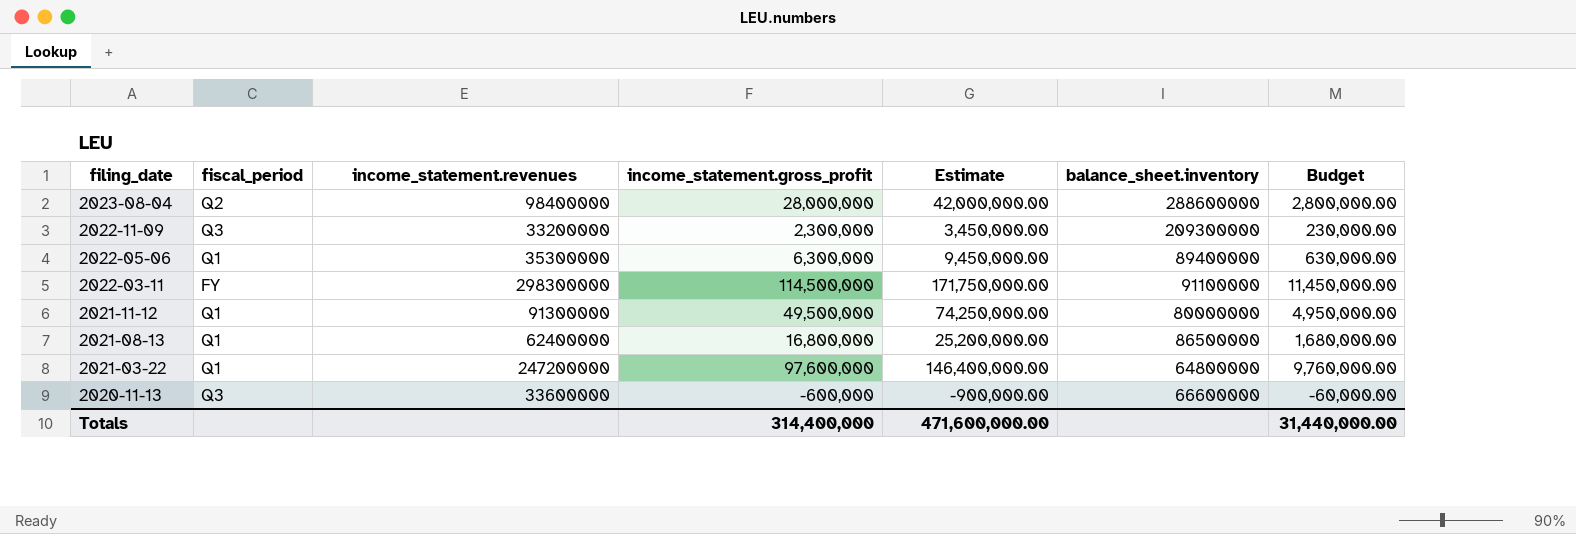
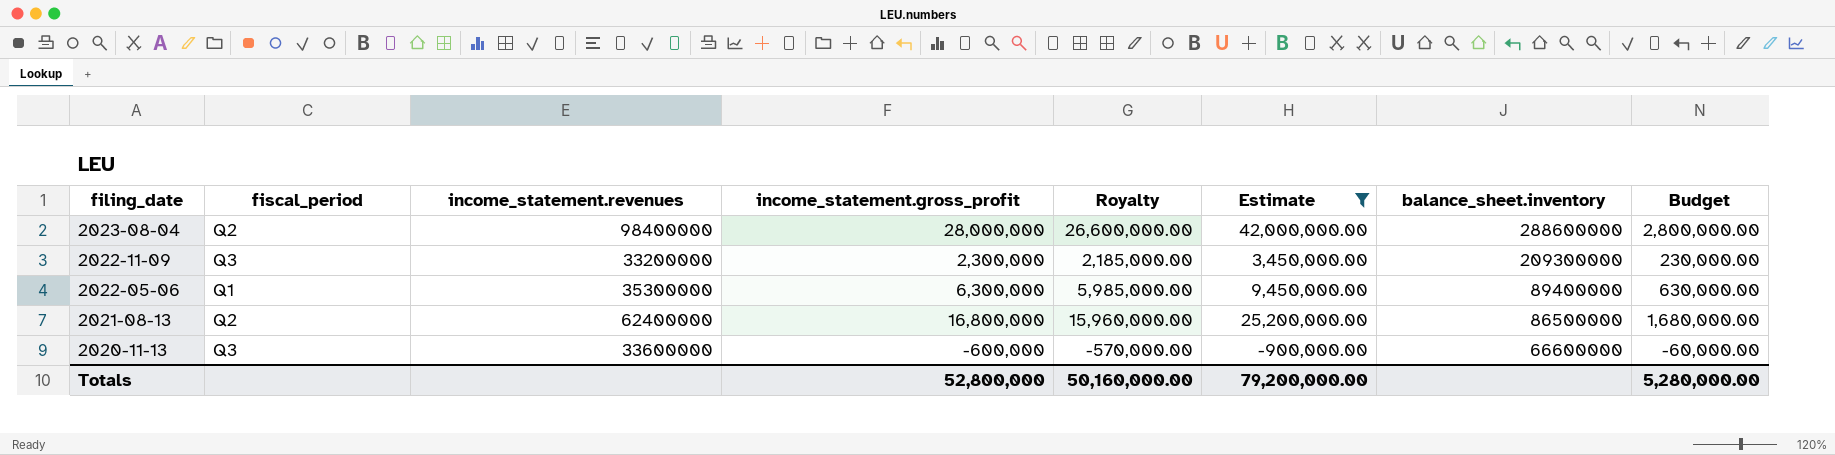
filter: none -> Estimate <= 42,000,000.00
column Royalty | formula: none -> [income_statement.gross_profit] * 0.95
2021-08-13 | fiscal_period: Q1 -> Q2
Totals | income_statement.gross_profit: 314,400,000 -> 52,800,000
Totals | Estimate: 471,600,000.00 -> 79,200,000.00
Totals | Budget: 31,440,000.00 -> 5,280,000.00

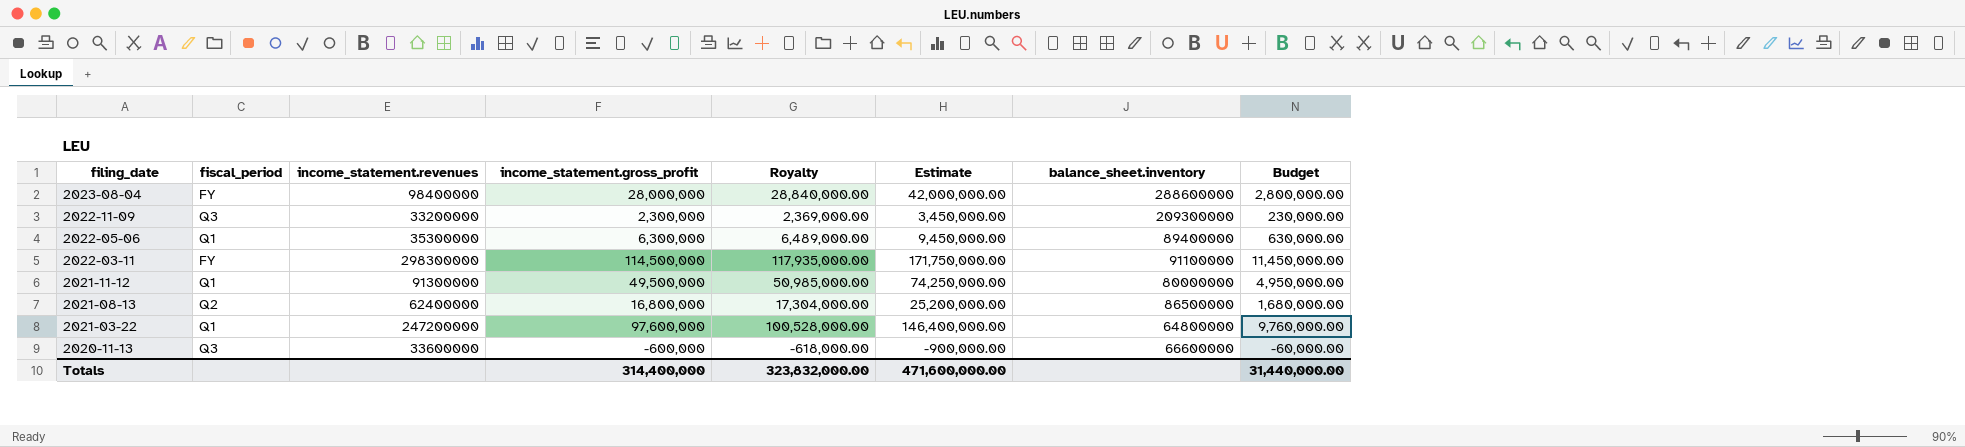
filter: Estimate <= 42,000,000.00 -> none
column Royalty | formula: [income_statement.gross_profit] * 0.95 -> [income_statement.gross_profit] * 1.03
2023-08-04 | fiscal_period: Q2 -> FY
Totals | income_statement.gross_profit: 52,800,000 -> 314,400,000
Totals | Royalty: 50,160,000.00 -> 323,832,000.00
Totals | Estimate: 79,200,000.00 -> 471,600,000.00
Totals | Budget: 5,280,000.00 -> 31,440,000.00

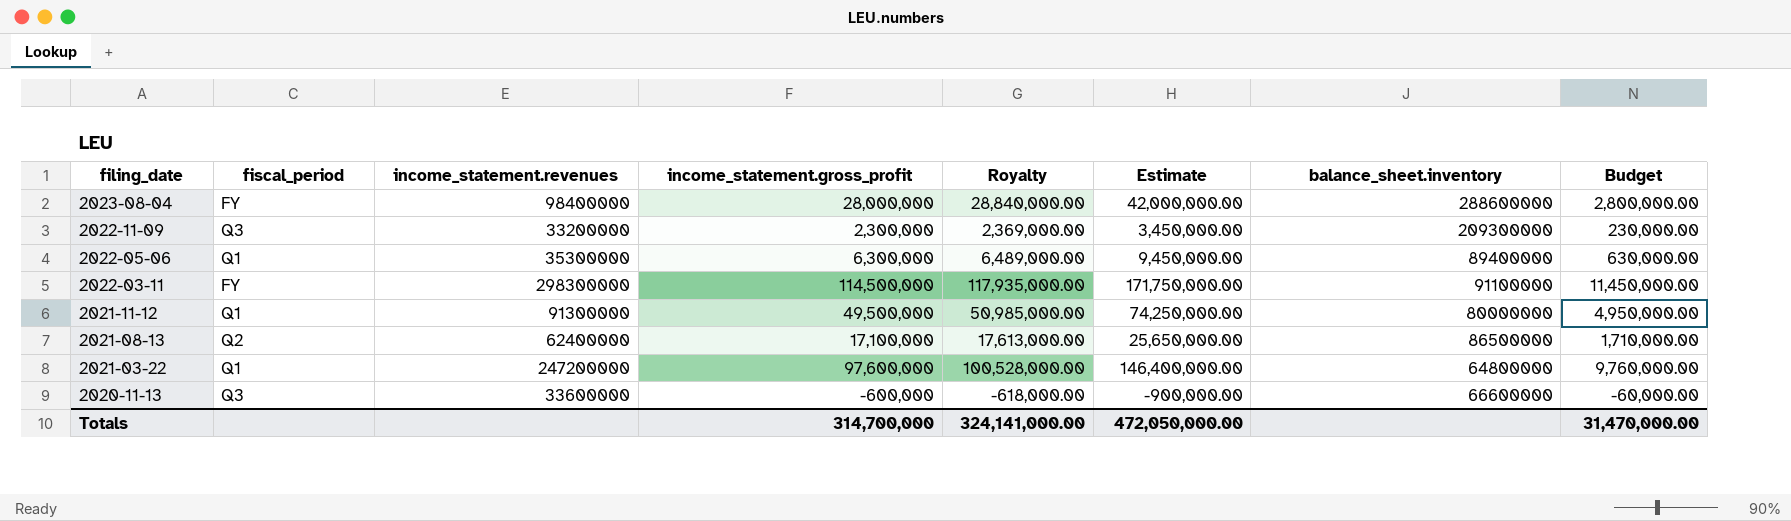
2021-08-13 | income_statement.gross_profit: 16,800,000 -> 17,100,000
2021-08-13 | Royalty: 17,304,000.00 -> 17,613,000.00
2021-08-13 | Estimate: 25,200,000.00 -> 25,650,000.00
2021-08-13 | Budget: 1,680,000.00 -> 1,710,000.00
Totals | income_statement.gross_profit: 314,400,000 -> 314,700,000
Totals | Royalty: 323,832,000.00 -> 324,141,000.00
Totals | Estimate: 471,600,000.00 -> 472,050,000.00
Totals | Budget: 31,440,000.00 -> 31,470,000.00

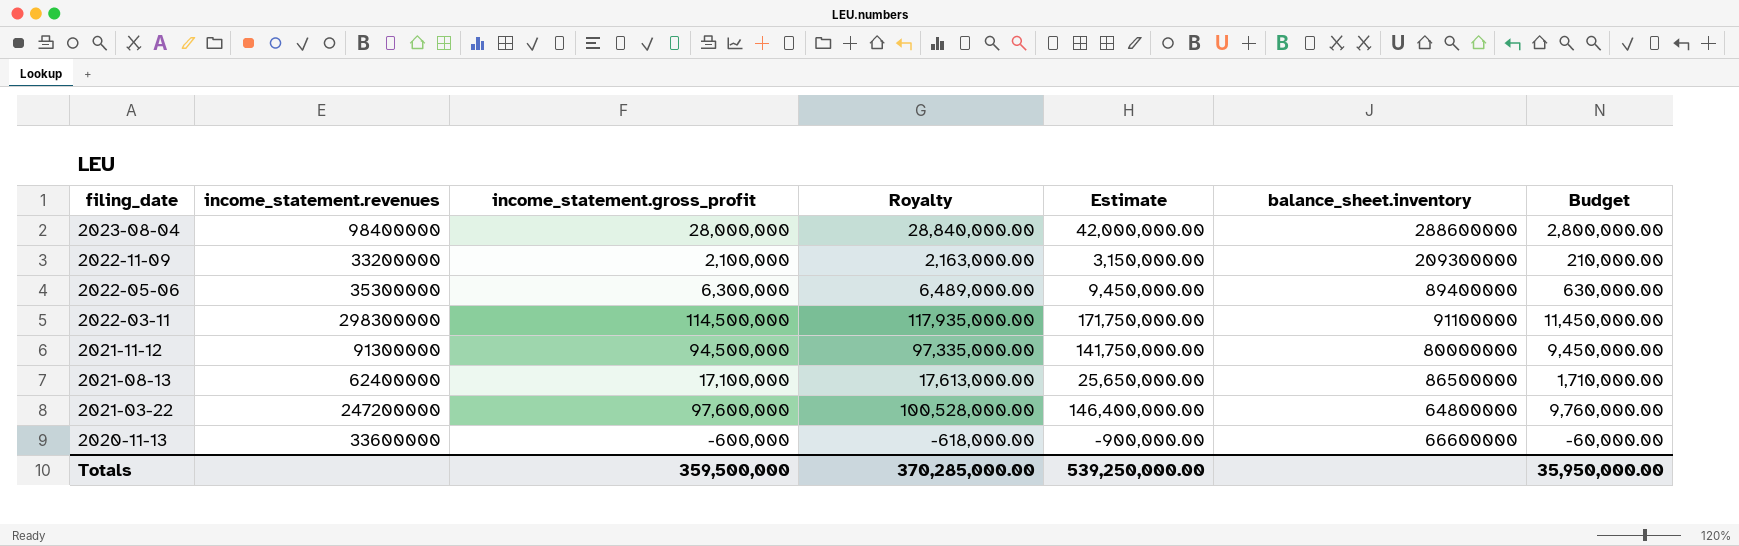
column fiscal_period | position: 2 -> none
2022-11-09 | income_statement.gross_profit: 2,300,000 -> 2,100,000
2022-11-09 | Royalty: 2,369,000.00 -> 2,163,000.00
2022-11-09 | Estimate: 3,450,000.00 -> 3,150,000.00
2022-11-09 | Budget: 230,000.00 -> 210,000.00
2021-11-12 | income_statement.gross_profit: 49,500,000 -> 94,500,000
2021-11-12 | Royalty: 50,985,000.00 -> 97,335,000.00
2021-11-12 | Estimate: 74,250,000.00 -> 141,750,000.00
2021-11-12 | Budget: 4,950,000.00 -> 9,450,000.00
Totals | income_statement.gross_profit: 314,700,000 -> 359,500,000
Totals | Royalty: 324,141,000.00 -> 370,285,000.00
Totals | Estimate: 472,050,000.00 -> 539,250,000.00
Totals | Budget: 31,470,000.00 -> 35,950,000.00

